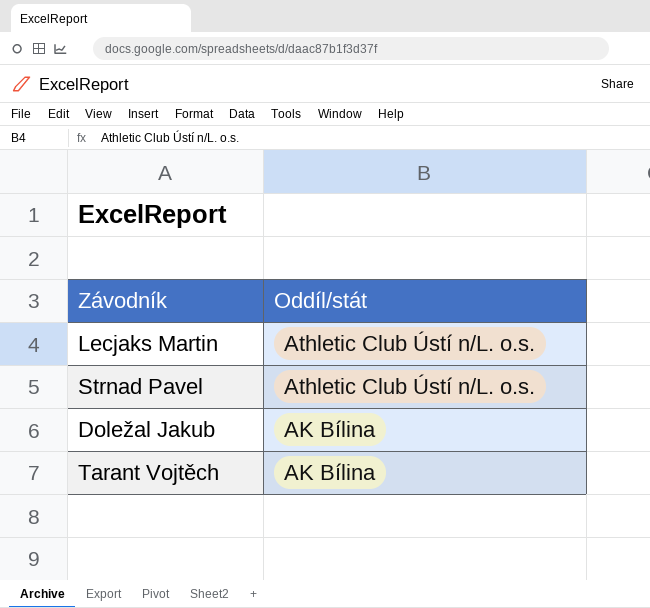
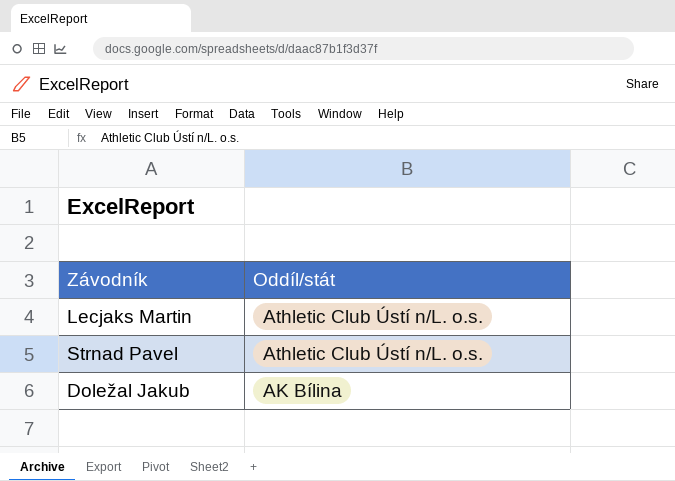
row Tarant Vojtěch: AK Bílina -> none

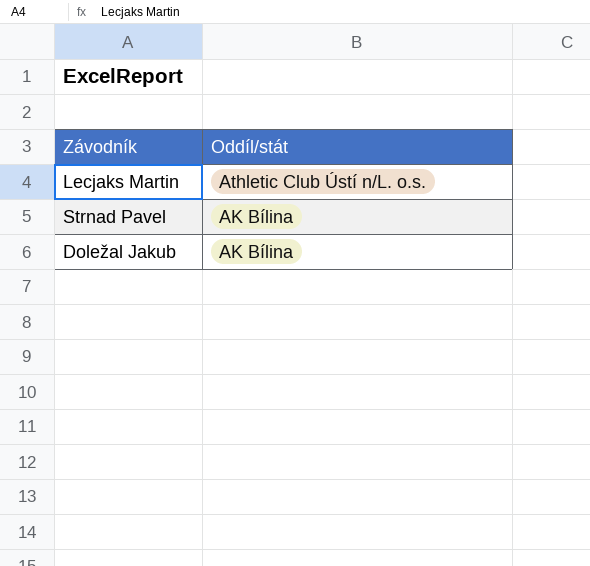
Strnad Pavel | Oddíl/stát: Athletic Club Ústí n/L. o.s. -> AK Bílina

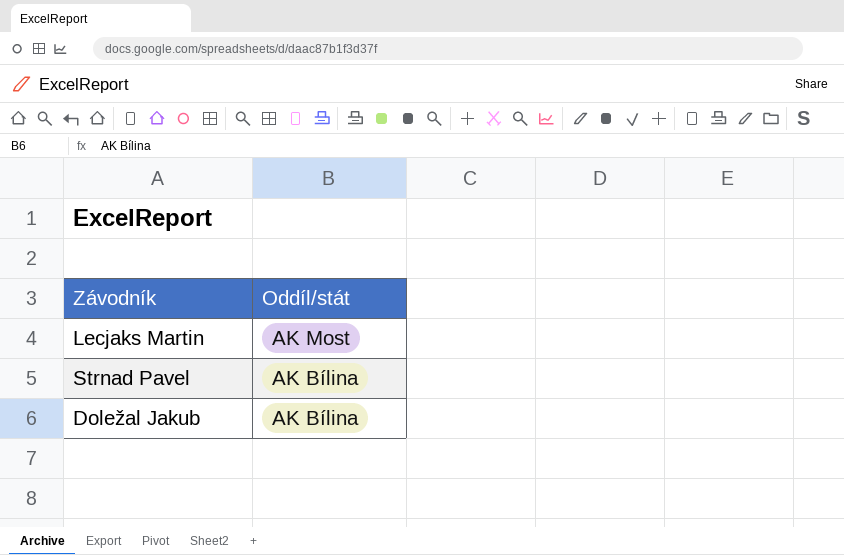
Lecjaks Martin | Oddíl/stát: Athletic Club Ústí n/L. o.s. -> AK Most

